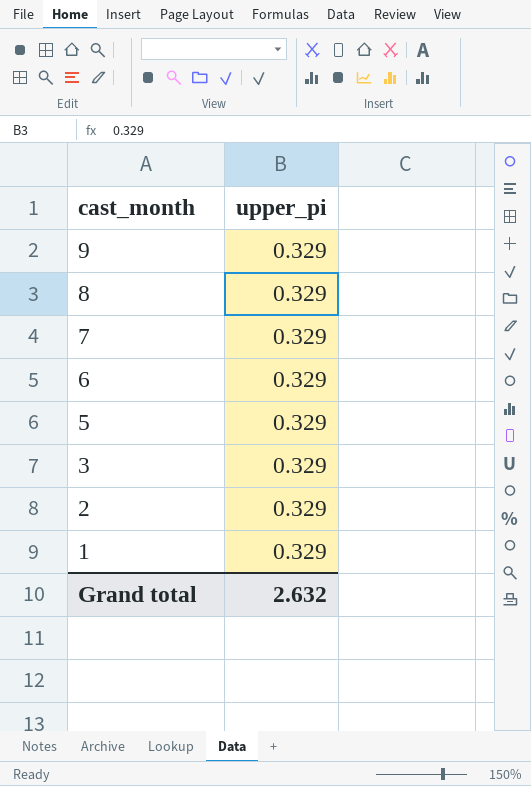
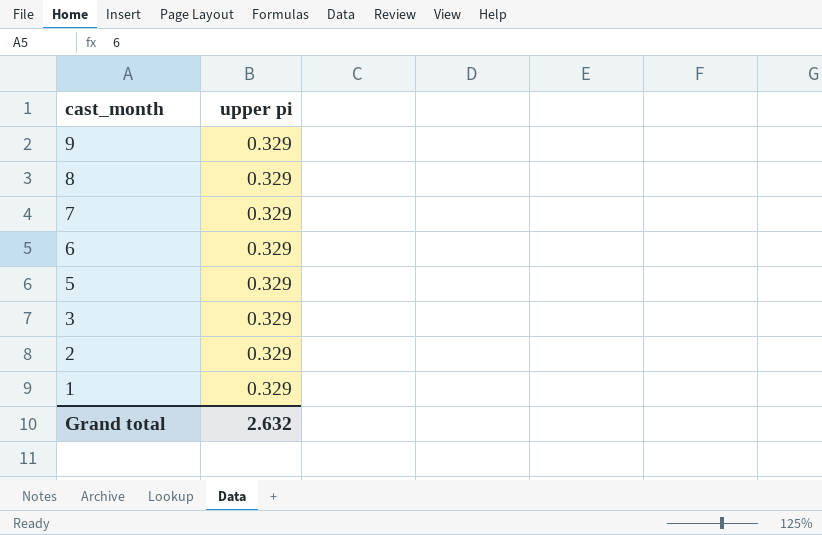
column name: upper_pi -> upper pi

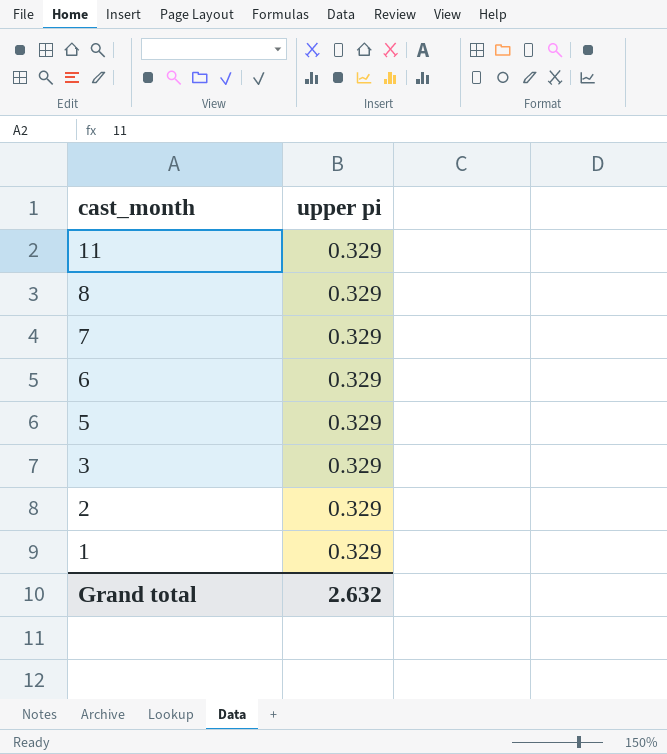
row 9: 0.329 -> none
row 11: none -> 0.329

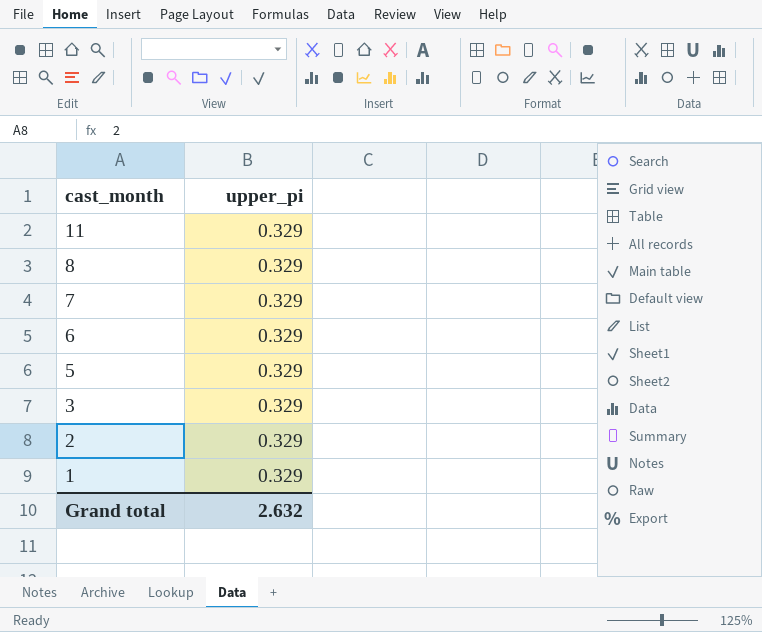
column name: upper pi -> upper_pi

